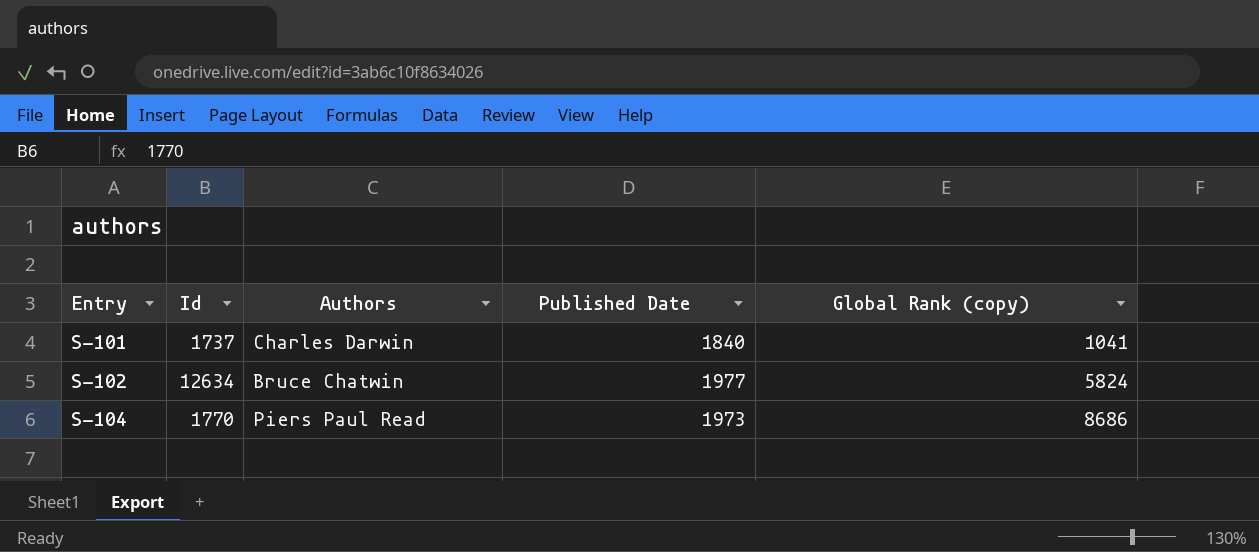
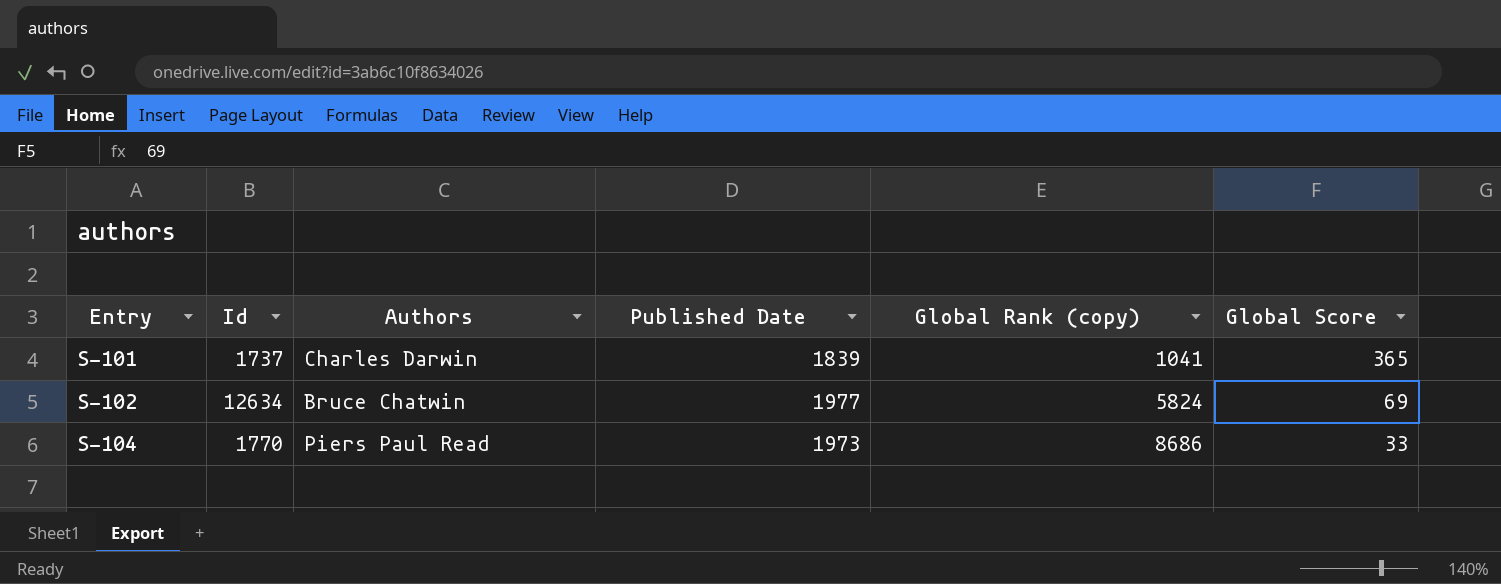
column Global Score | position: none -> 6
S-101 | Published Date: 1840 -> 1839

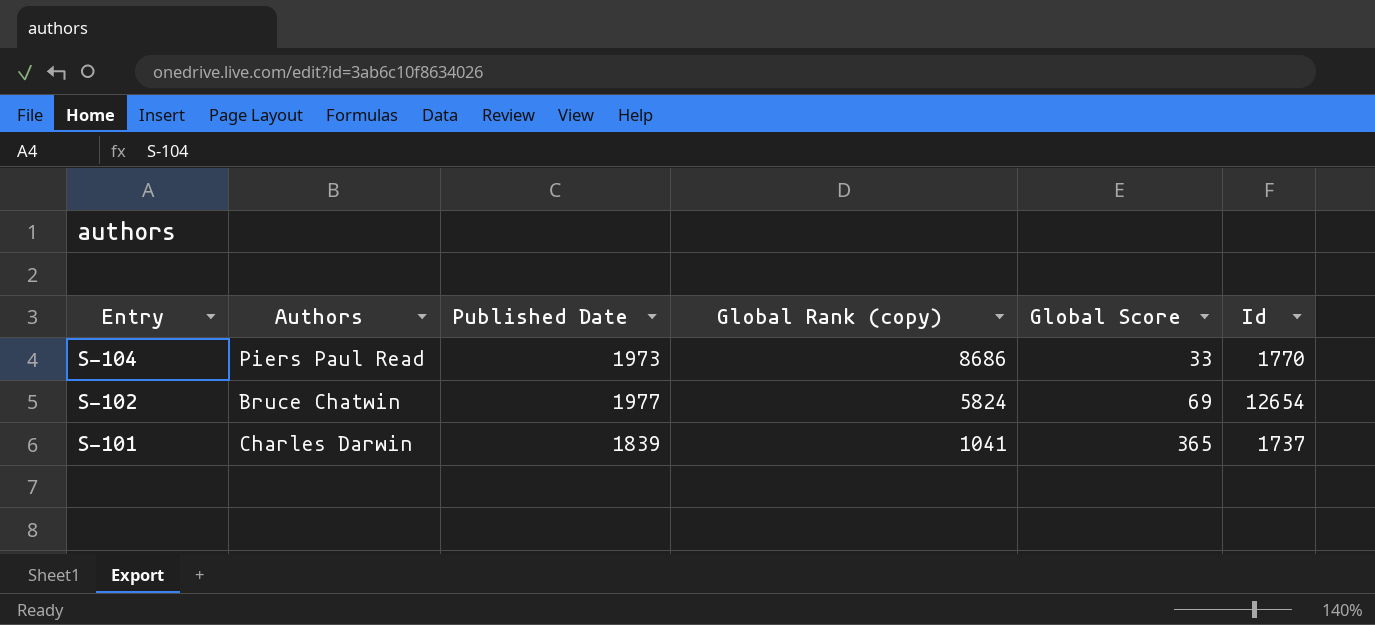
row order: Entry ascending -> Entry descending
column Id | position: 2 -> 6
S-102 | Id: 12634 -> 12654

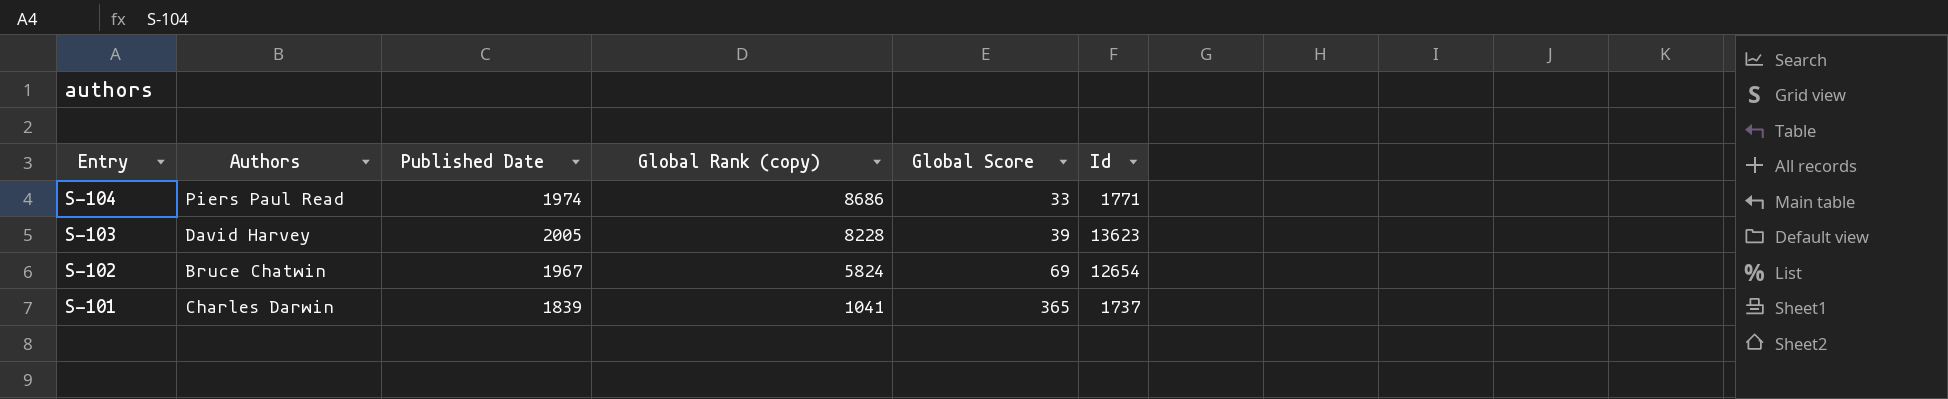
S-104 | Published Date: 1973 -> 1974
S-104 | Id: 1770 -> 1771
row S-103: none -> David Harvey | 2005 | 8228 | 39 | 13623
S-102 | Published Date: 1977 -> 1967

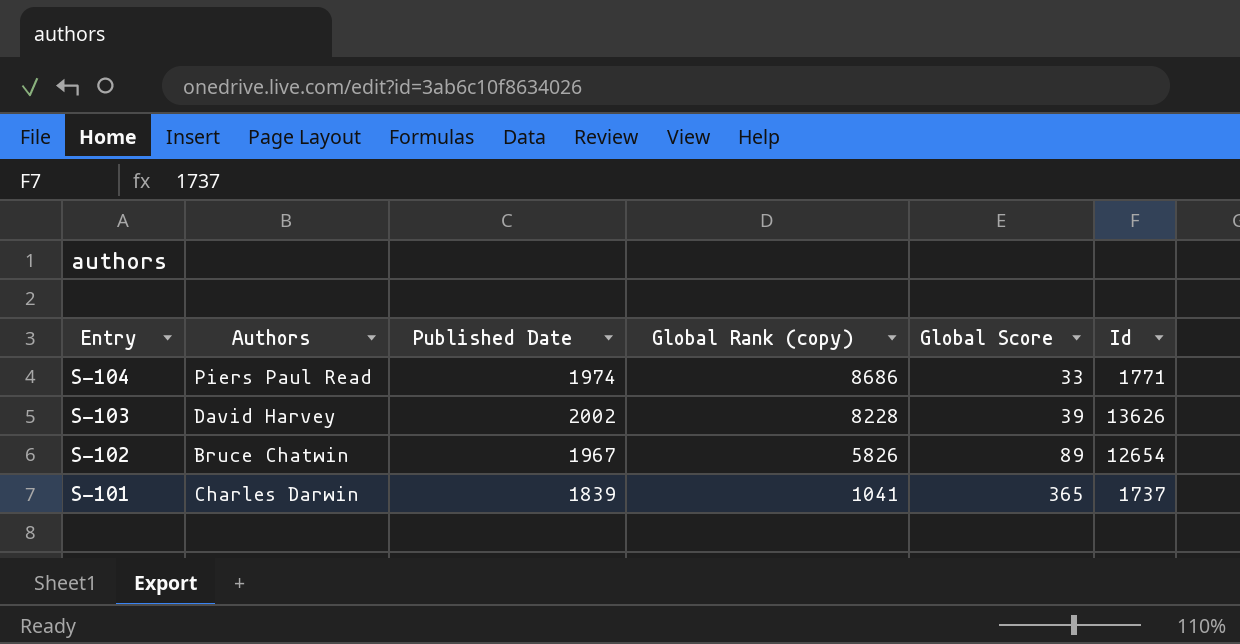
S-103 | Published Date: 2005 -> 2002
S-103 | Id: 13623 -> 13626
S-102 | Global Rank (copy): 5824 -> 5826
S-102 | Global Score: 69 -> 89

